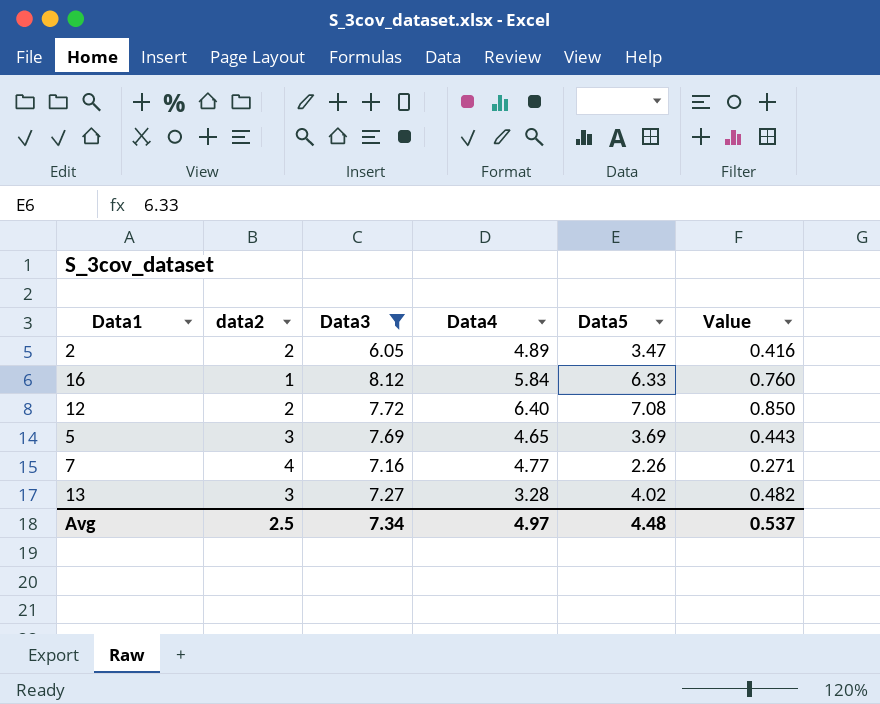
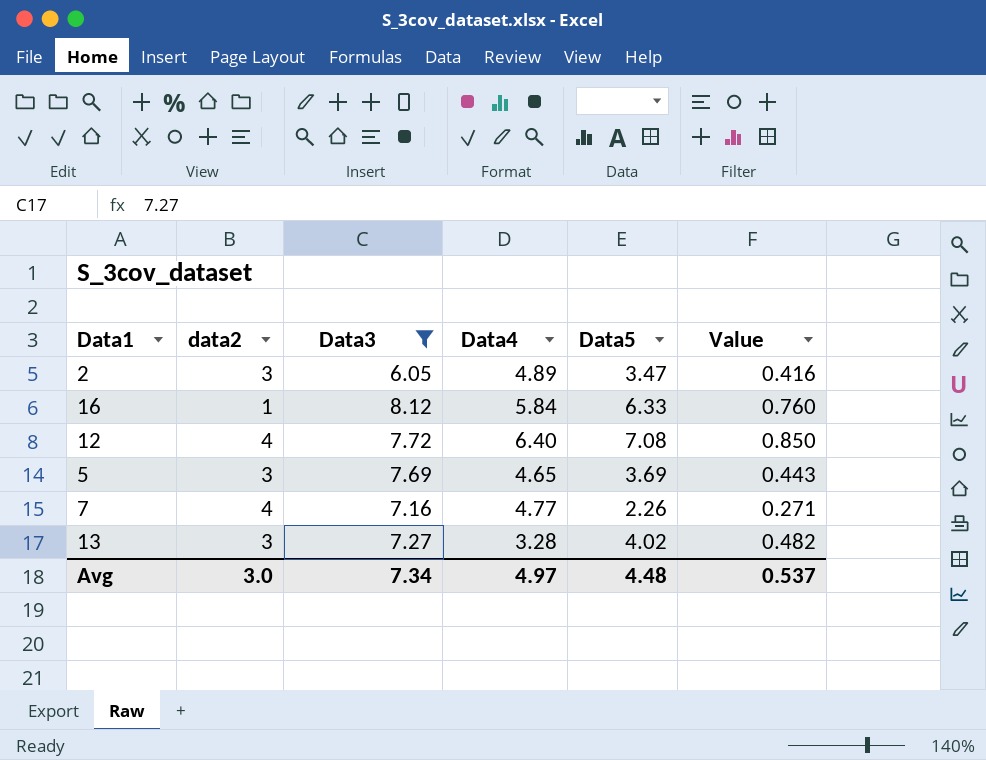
2 | data2: 2 -> 3
12 | data2: 2 -> 4
Avg | data2: 2.5 -> 3.0

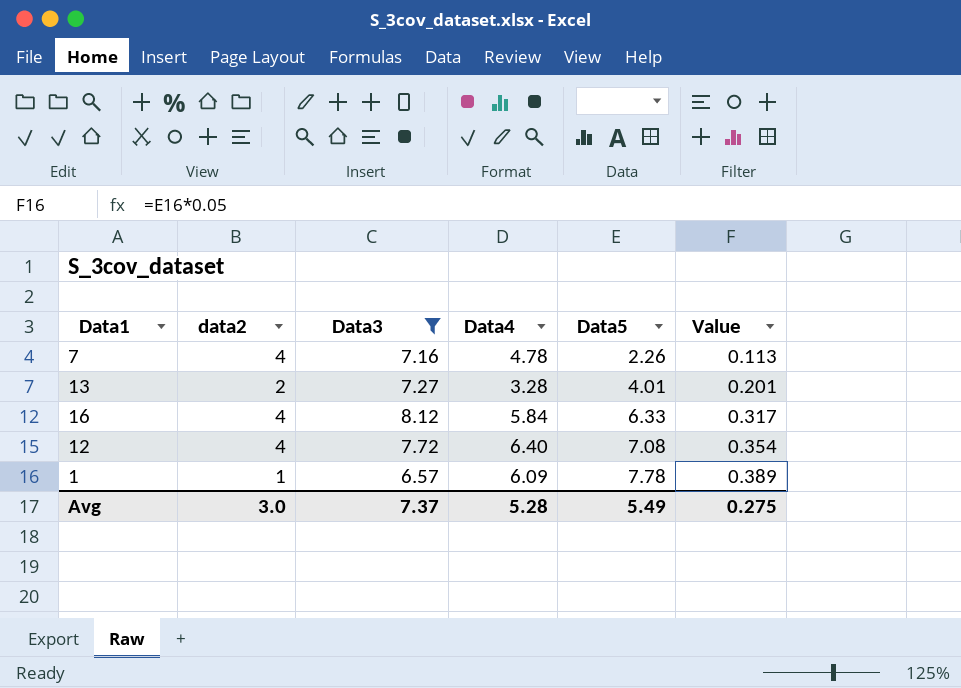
row order: none -> Data5 ascending
column Value | formula: [Data5] * 0.12 -> [Data5] * 0.05
row 2: 3 | 6.05 | 4.89 | 3.47 | 0.416 -> none
row 5: 3 | 7.69 | 4.65 | 3.69 | 0.443 -> none
7 | Data4: 4.77 -> 4.78
13 | data2: 3 -> 2
13 | Data5: 4.02 -> 4.01
16 | data2: 1 -> 4
row 1: none -> 1 | 6.57 | 6.09 | 7.78 | 0.389
Avg | Data3: 7.34 -> 7.37
Avg | Data4: 4.97 -> 5.28
Avg | Data5: 4.48 -> 5.49
Avg | Value: 0.537 -> 0.275

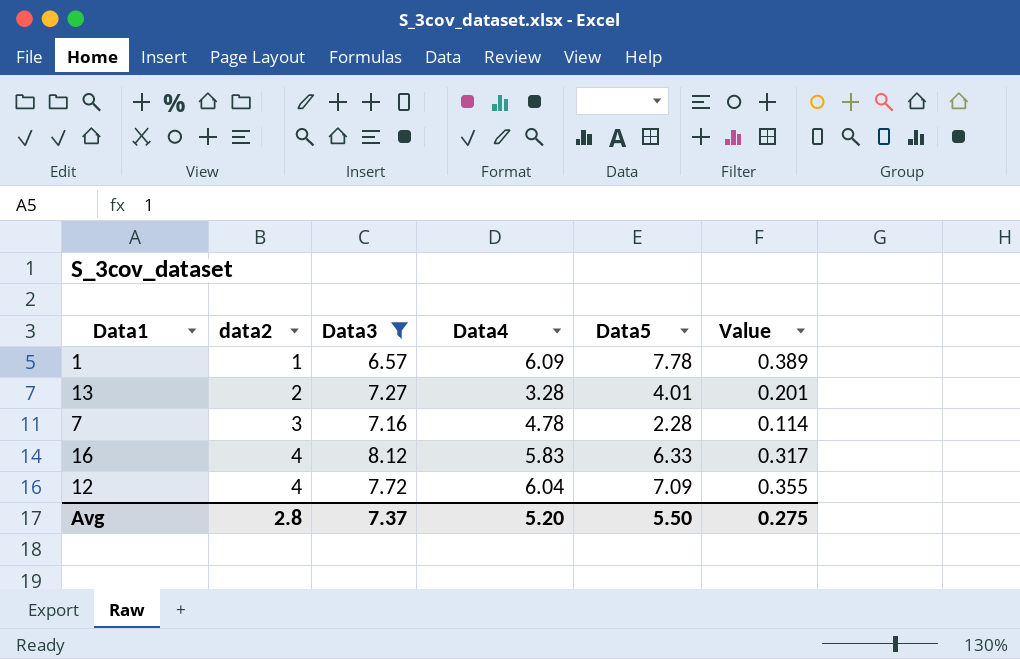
row order: Data5 ascending -> data2 ascending
7 | data2: 4 -> 3
7 | Data5: 2.26 -> 2.28
7 | Value: 0.113 -> 0.114
16 | Data4: 5.84 -> 5.83
12 | Data4: 6.40 -> 6.04
12 | Data5: 7.08 -> 7.09
12 | Value: 0.354 -> 0.355
Avg | data2: 3.0 -> 2.8
Avg | Data4: 5.28 -> 5.20
Avg | Data5: 5.49 -> 5.50

